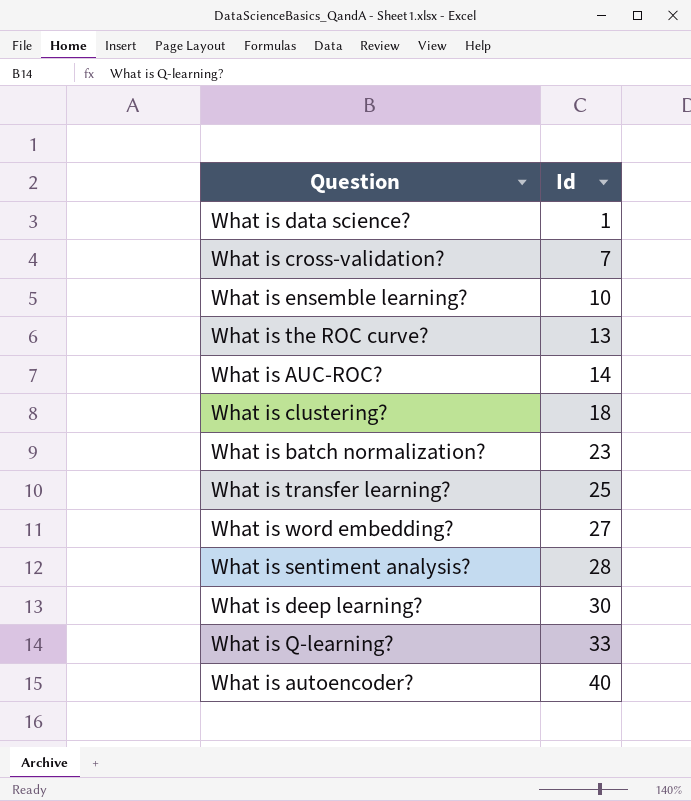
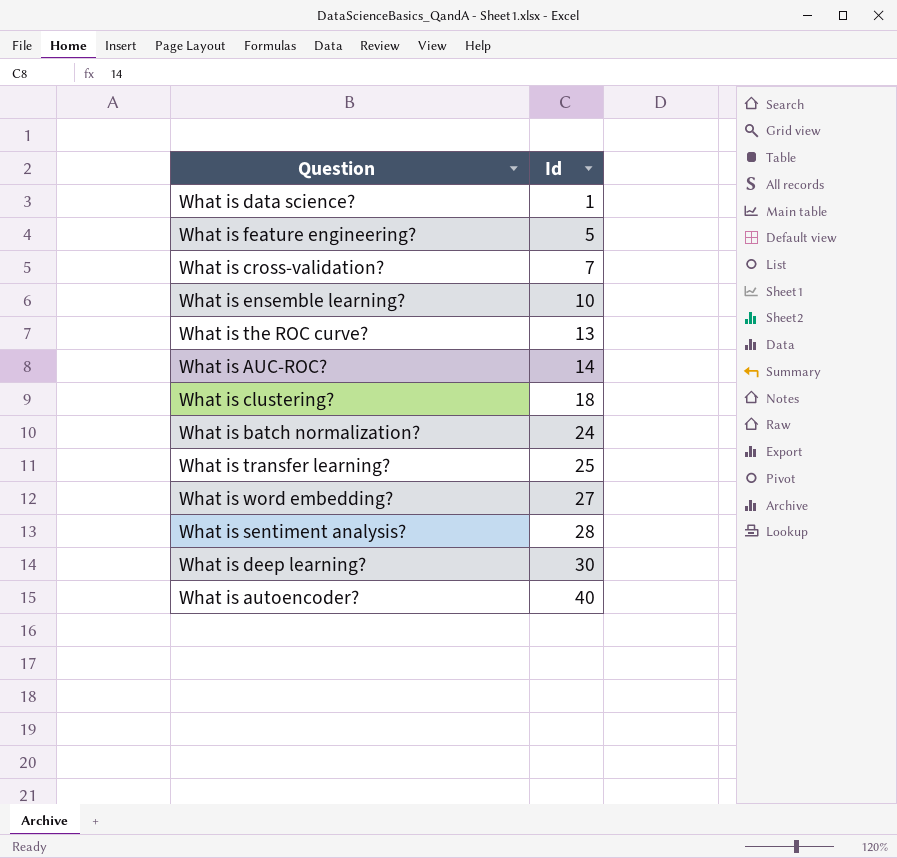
row What is Q-learning?: 33 -> none
row What is feature engineering?: none -> 5
What is batch normalization? | Id: 23 -> 24

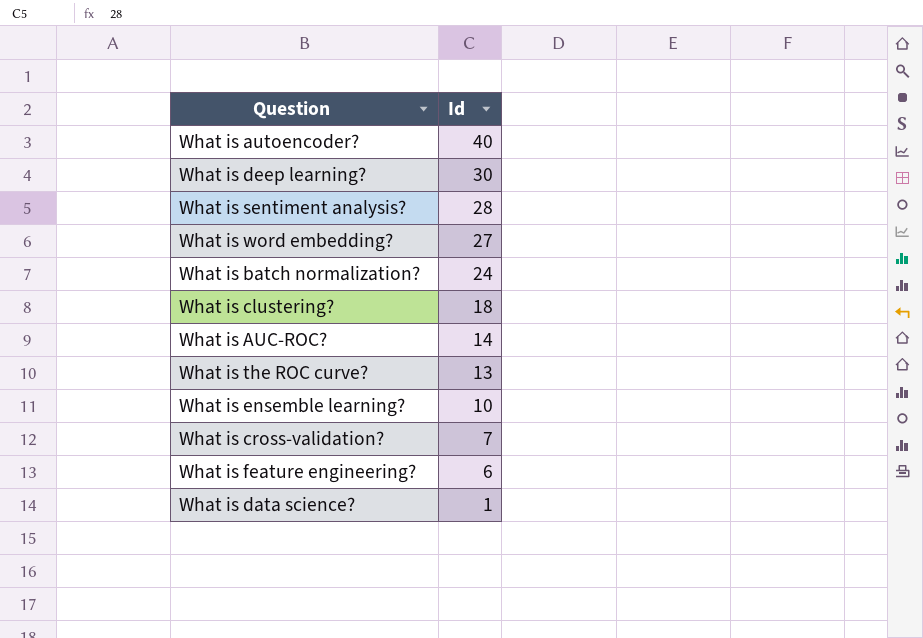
row order: Id ascending -> Id descending
row What is transfer learning?: 25 -> none
What is feature engineering? | Id: 5 -> 6

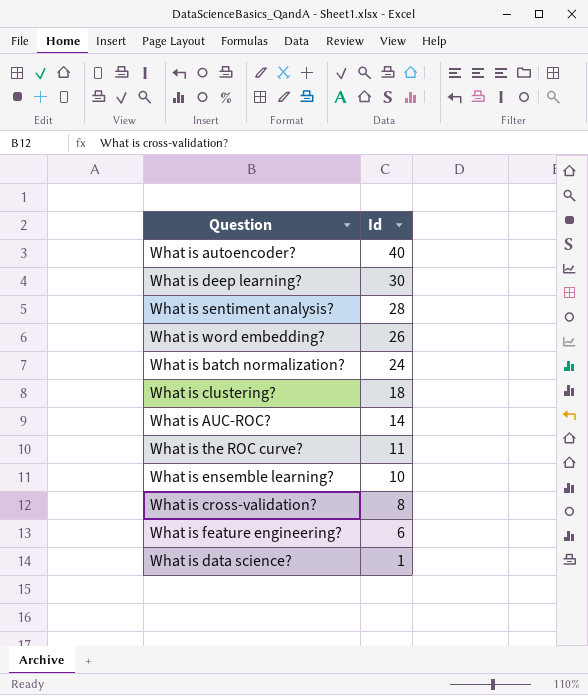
What is word embedding? | Id: 27 -> 26
What is the ROC curve? | Id: 13 -> 11
What is cross-validation? | Id: 7 -> 8

